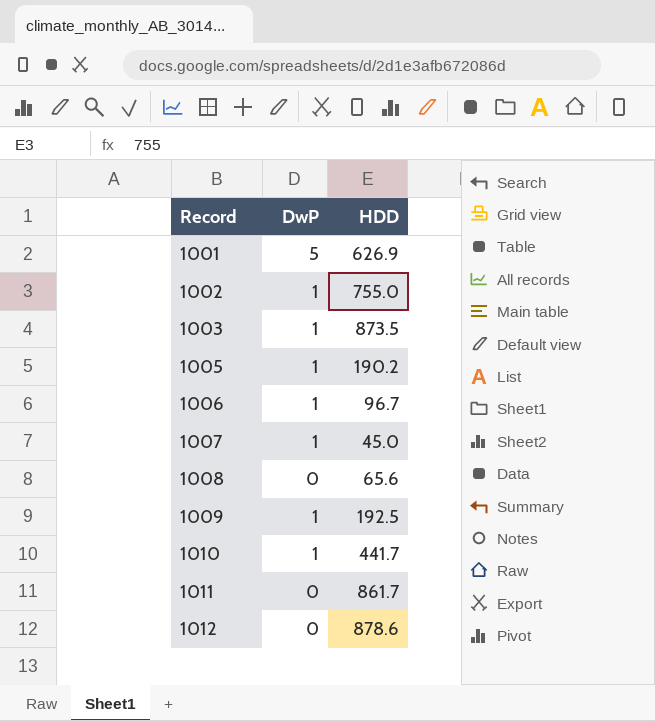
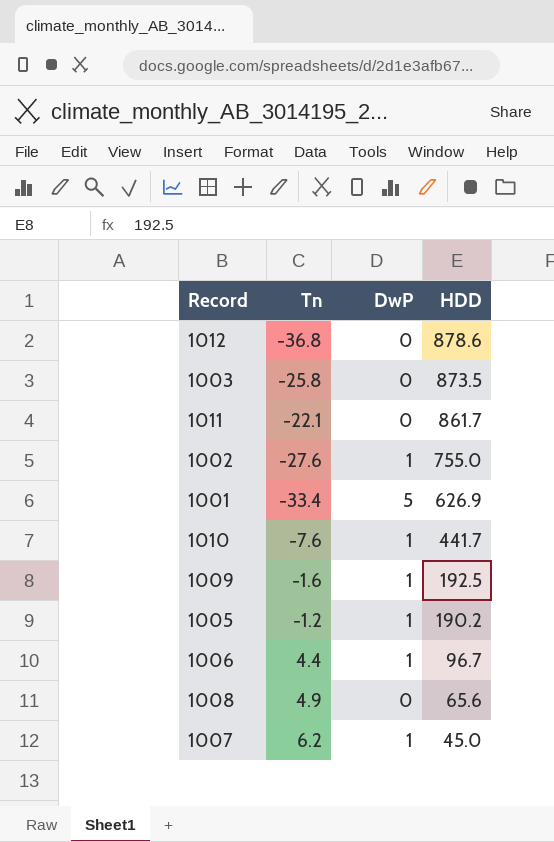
row order: Record ascending -> HDD descending
column Tn | position: none -> 2
1003 | DwP: 1 -> 0

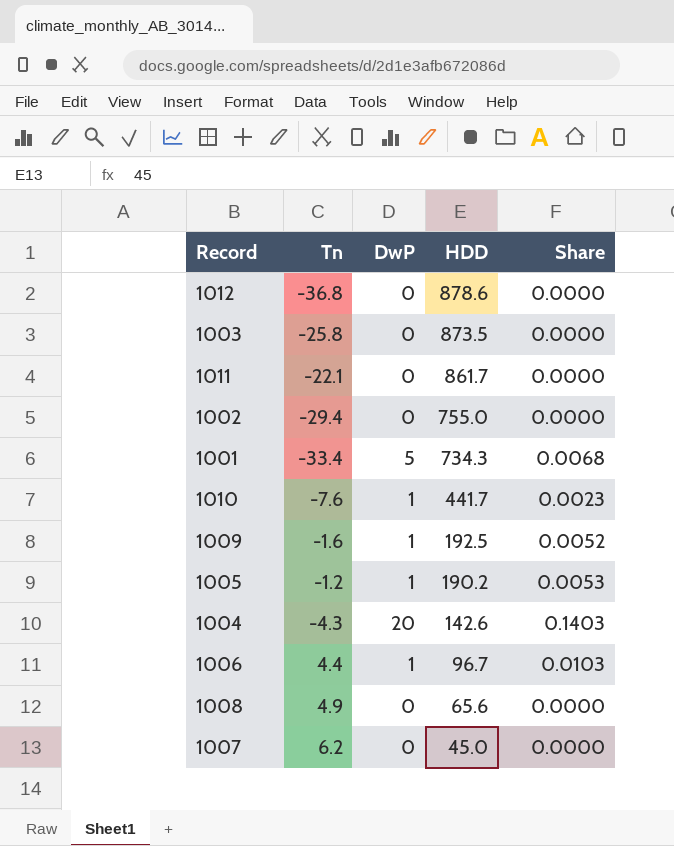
column Share | formula: none -> [DwP] / [HDD]
1002 | Tn: -27.6 -> -29.4
1002 | DwP: 1 -> 0
1001 | HDD: 626.9 -> 734.3
row 1004: none -> -4.3 | 20 | 142.6 | 0.1403
1007 | DwP: 1 -> 0

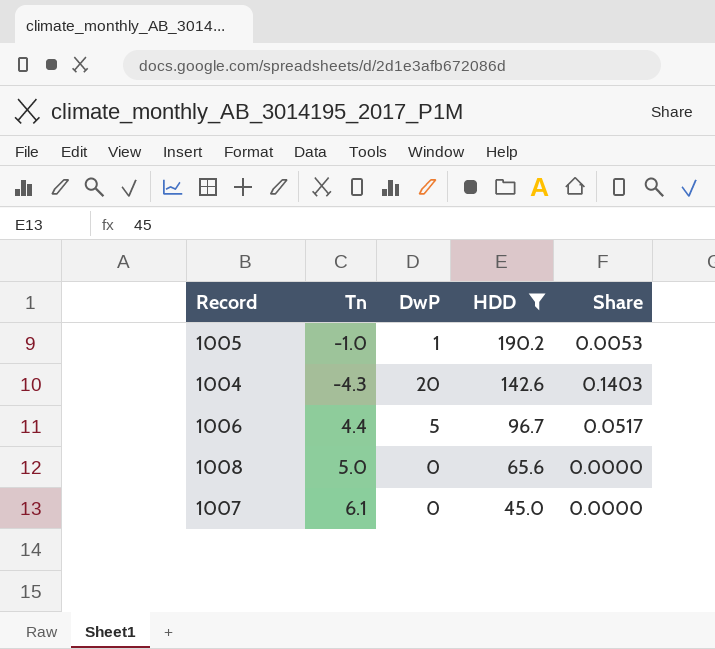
filter: none -> HDD <= 190.2
1005 | Tn: -1.2 -> -1.0
1006 | DwP: 1 -> 5
1006 | Share: 0.0103 -> 0.0517
1008 | Tn: 4.9 -> 5.0
1007 | Tn: 6.2 -> 6.1

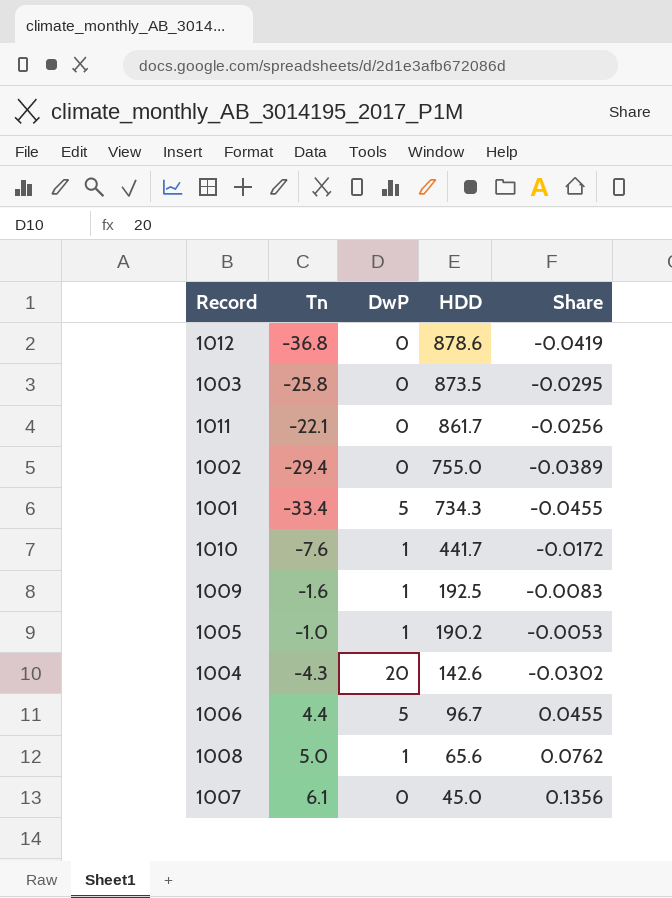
filter: HDD <= 190.2 -> none
column Share | formula: [DwP] / [HDD] -> [Tn] / [HDD]
1008 | DwP: 0 -> 1

